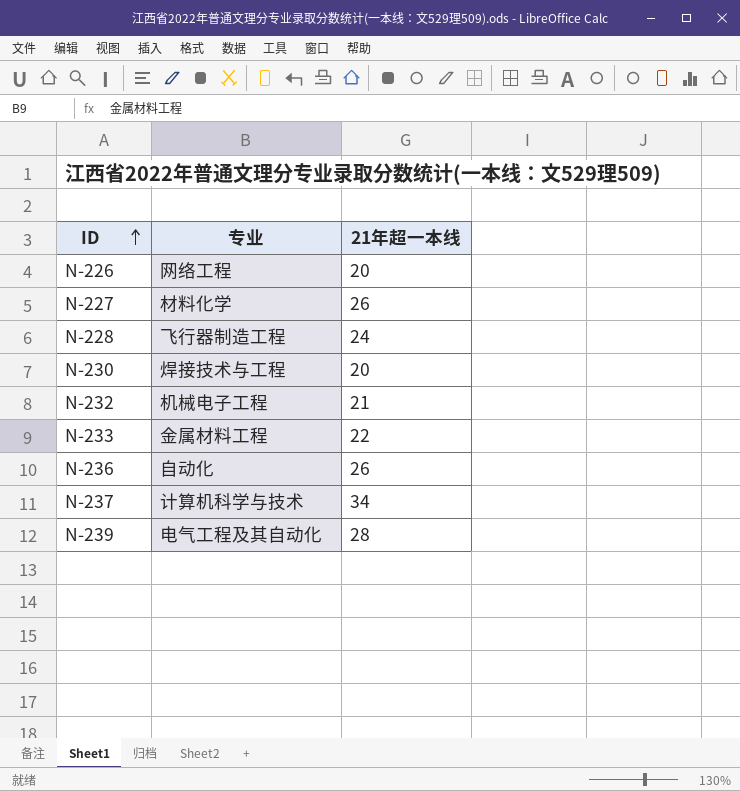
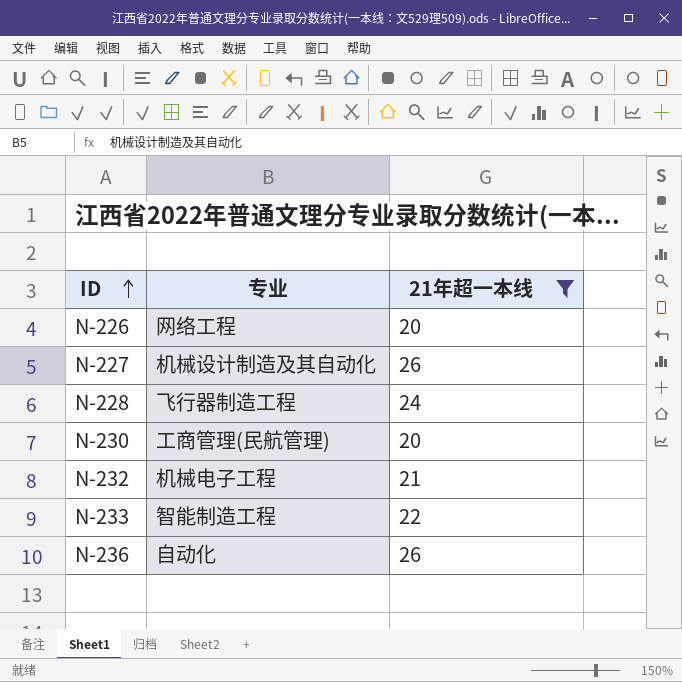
filter: none -> 21年超一本线 <= 26
N-227 | 专业: 材料化学 -> 机械设计制造及其自动化
N-230 | 专业: 焊接技术与工程 -> 工商管理(民航管理)
N-233 | 专业: 金属材料工程 -> 智能制造工程

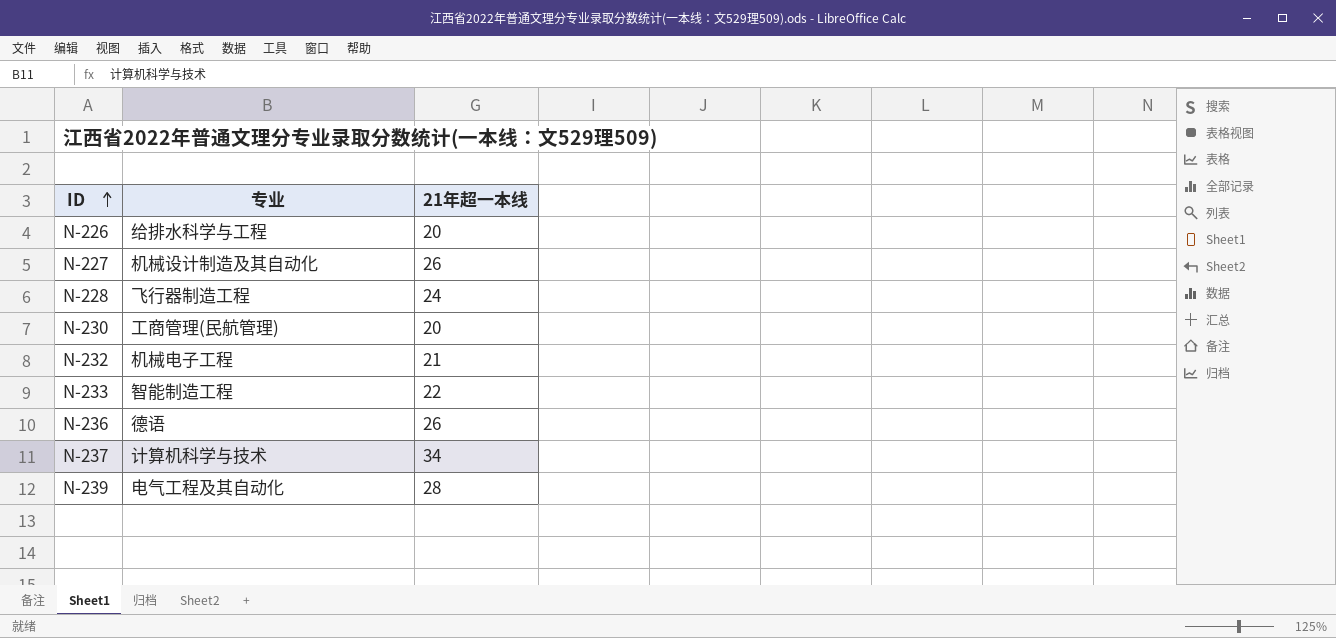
filter: 21年超一本线 <= 26 -> none
N-226 | 专业: 网络工程 -> 给排水科学与工程
N-236 | 专业: 自动化 -> 德语

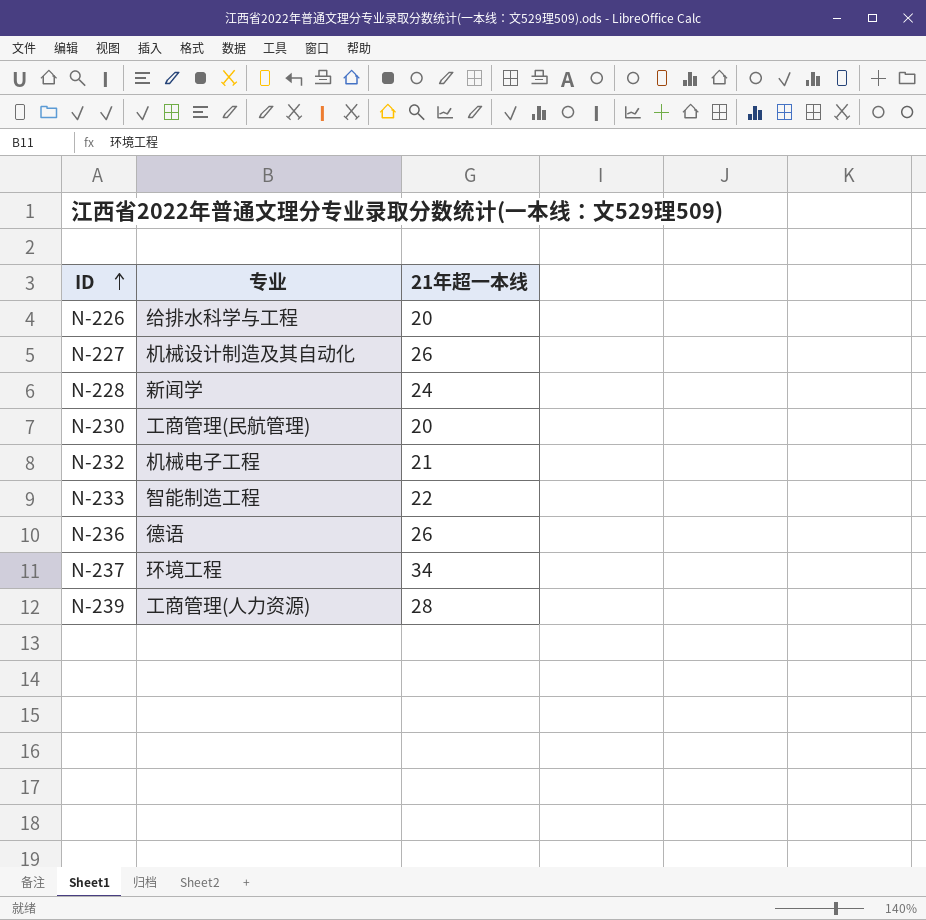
N-228 | 专业: 飞行器制造工程 -> 新闻学
N-237 | 专业: 计算机科学与技术 -> 环境工程
N-239 | 专业: 电气工程及其自动化 -> 工商管理(人力资源)

